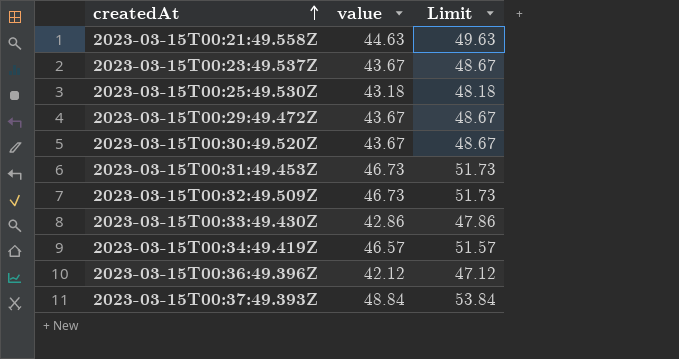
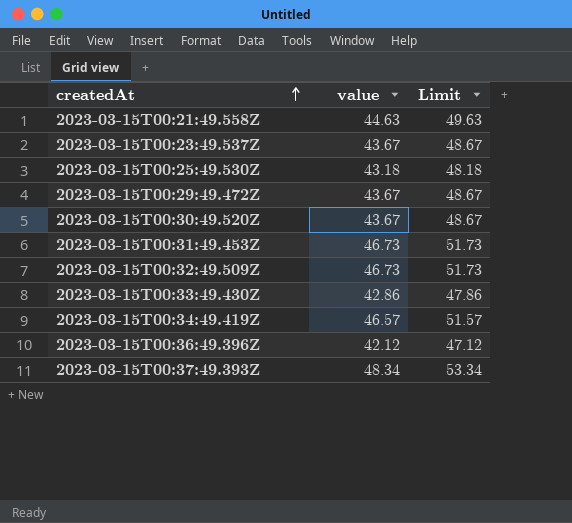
2023-03-15T00:37:49.393Z | value: 48.84 -> 48.34
2023-03-15T00:37:49.393Z | Limit: 53.84 -> 53.34

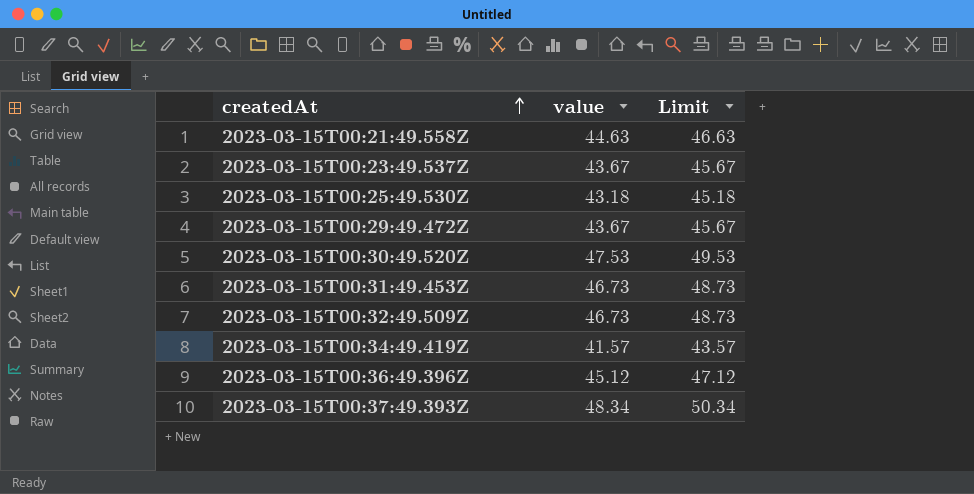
column Limit | formula: [value] + 5 -> [value] + 2
row 2023-03-15T00:33:49.430Z: 42.86 | 47.86 -> none
2023-03-15T00:30:49.520Z | value: 43.67 -> 47.53
2023-03-15T00:34:49.419Z | value: 46.57 -> 41.57
2023-03-15T00:36:49.396Z | value: 42.12 -> 45.12

